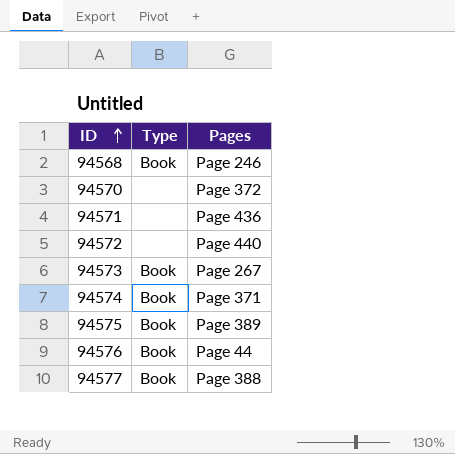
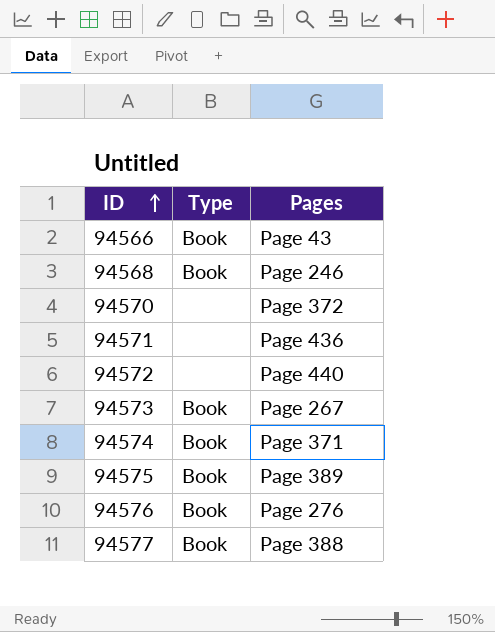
row 94566: none -> Book | Page 43
94576 | Pages: Page 44 -> Page 276

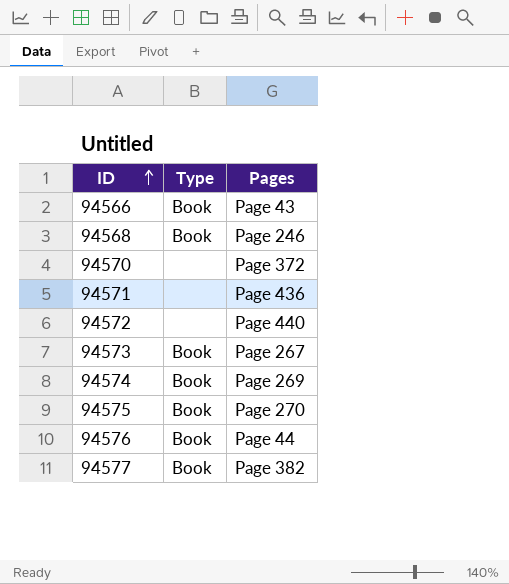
94574 | Pages: Page 371 -> Page 269
94575 | Pages: Page 389 -> Page 270
94576 | Pages: Page 276 -> Page 44
94577 | Pages: Page 388 -> Page 382

